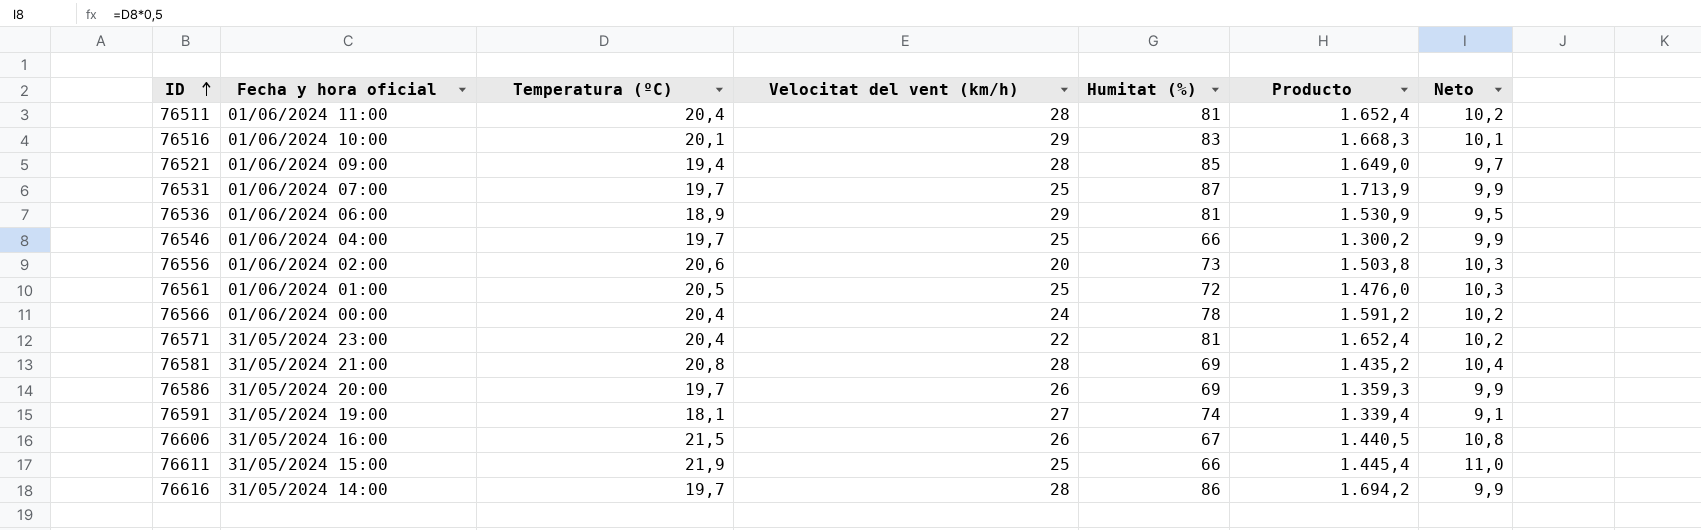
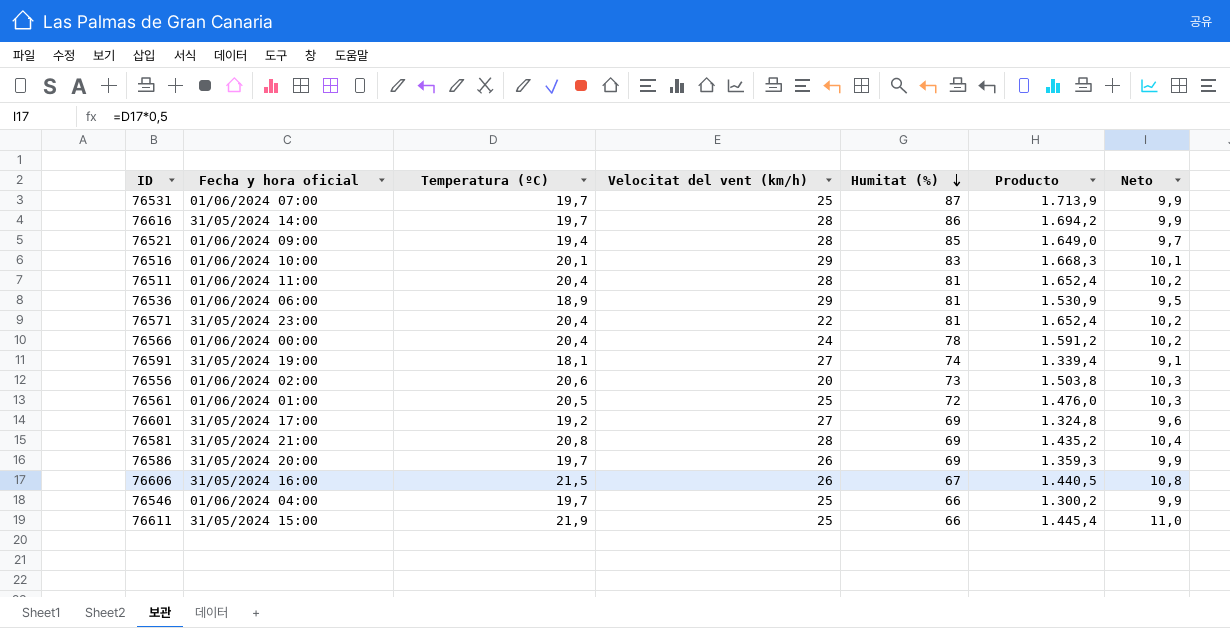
row order: ID ascending -> Humitat (%) descending
row 76601: none -> 31/05/2024 17:00 | 19,2 | 27 | 69 | 1.324,8 | 9,6

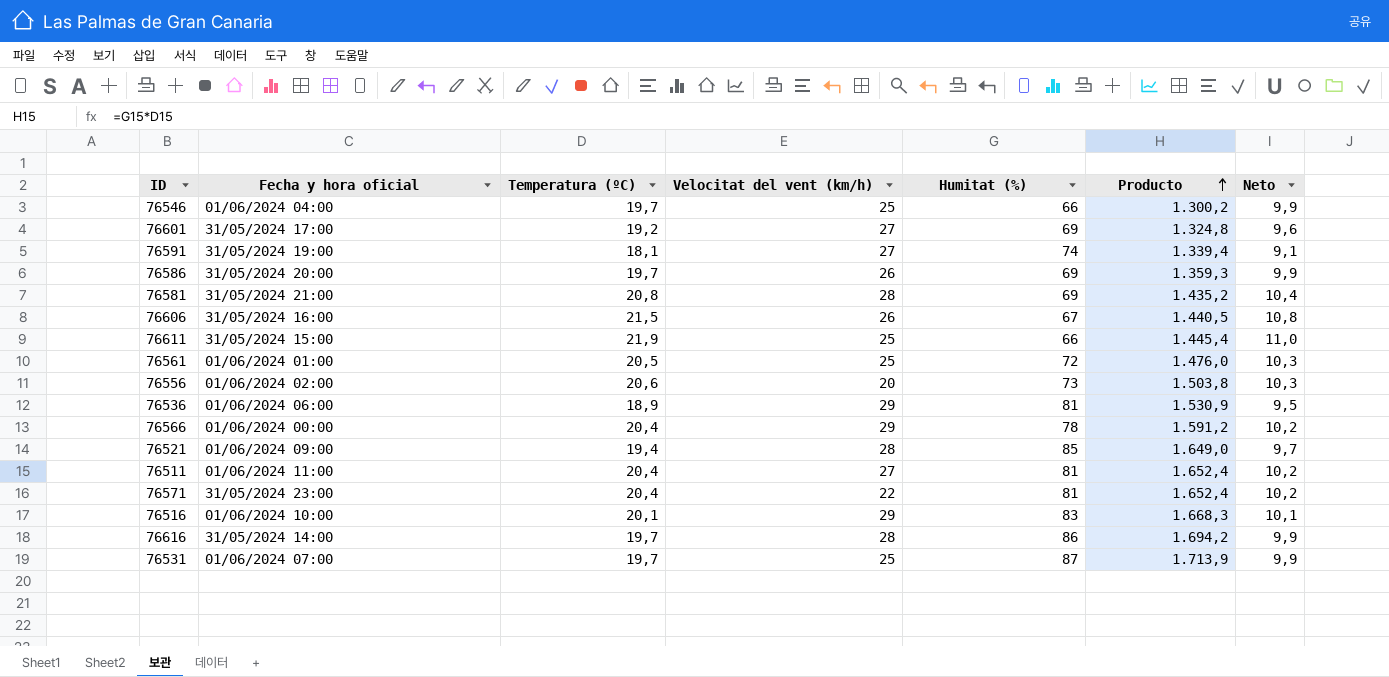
row order: Humitat (%) descending -> Producto ascending
76566 | Velocitat del vent (km/h): 24 -> 29
76511 | Velocitat del vent (km/h): 28 -> 27

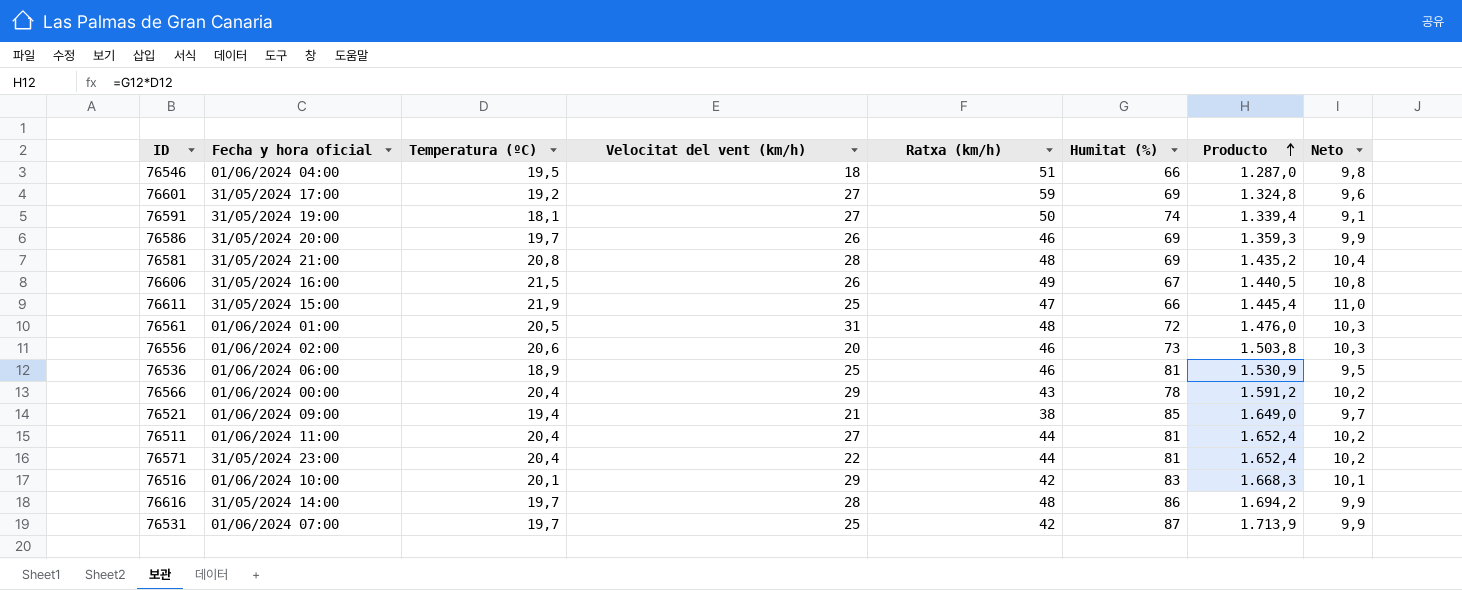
column Ratxa (km/h) | position: none -> 5
76546 | Temperatura (ºC): 19,7 -> 19,5
76546 | Velocitat del vent (km/h): 25 -> 18
76546 | Producto: 1.300,2 -> 1.287,0
76546 | Neto: 9,9 -> 9,8
76561 | Velocitat del vent (km/h): 25 -> 31
76536 | Velocitat del vent (km/h): 29 -> 25
76521 | Velocitat del vent (km/h): 28 -> 21

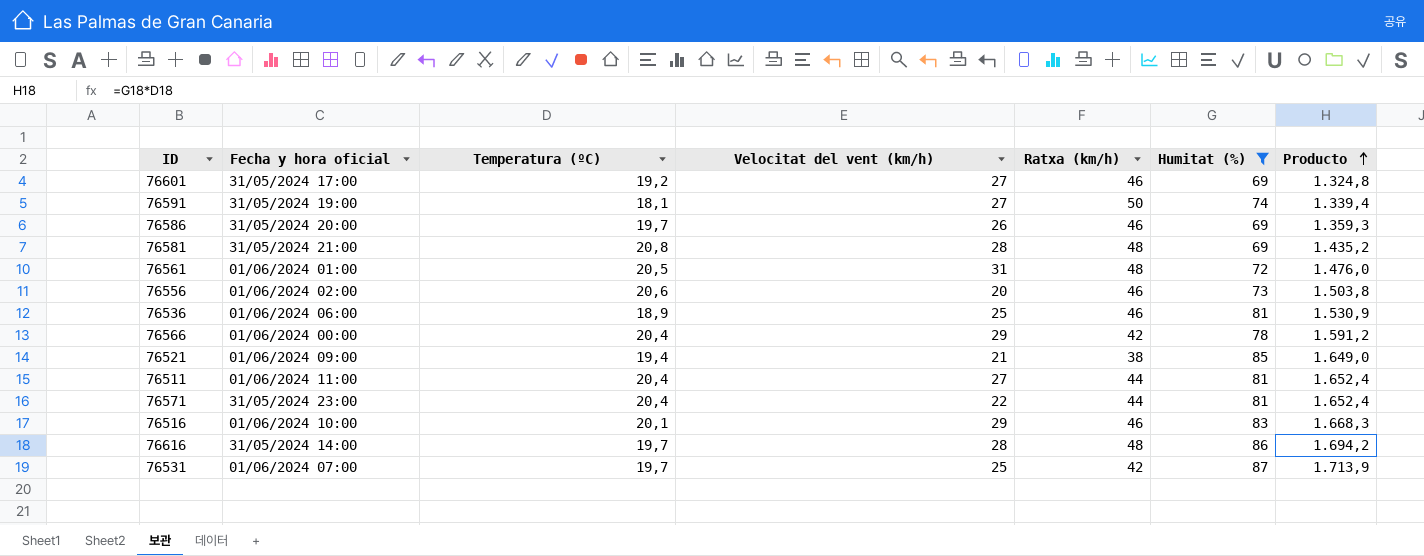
filter: none -> Humitat (%) >= 69
column Neto | formula: [Temperatura (ºC)] * 0,5 -> none
76601 | Ratxa (km/h): 59 -> 46
76566 | Ratxa (km/h): 43 -> 42
76516 | Ratxa (km/h): 42 -> 46

